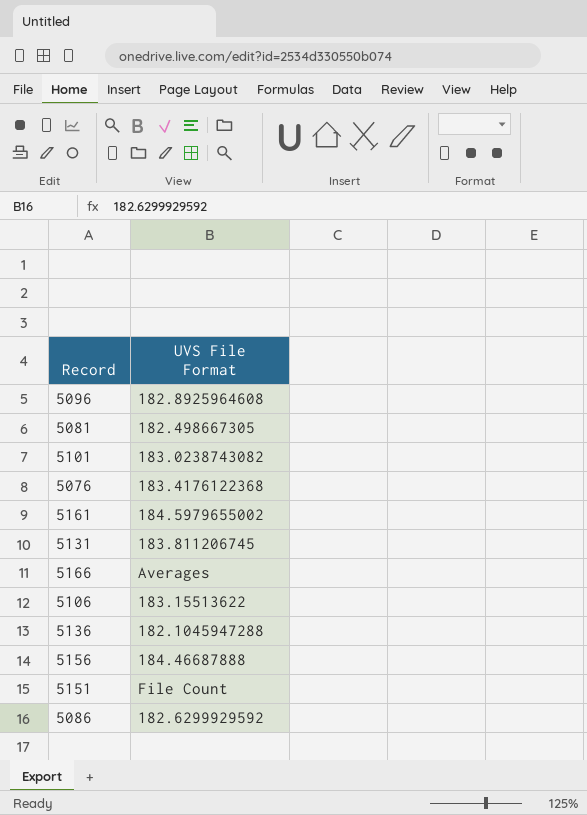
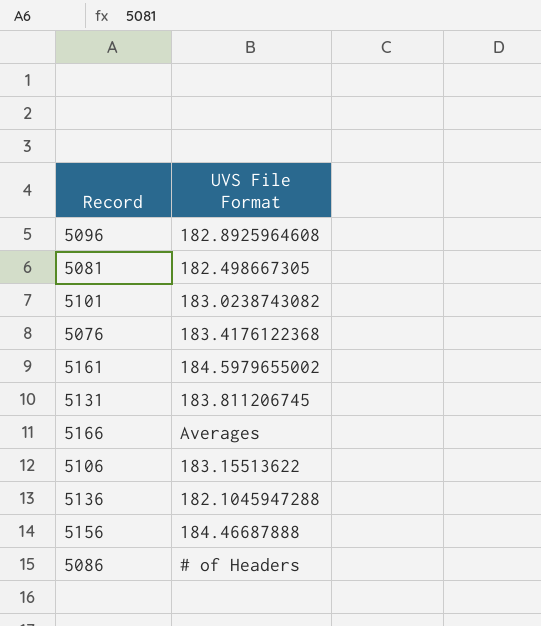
row 5151: File Count -> none
5086 | UVS File Format: 182.6299929592 -> # of Headers

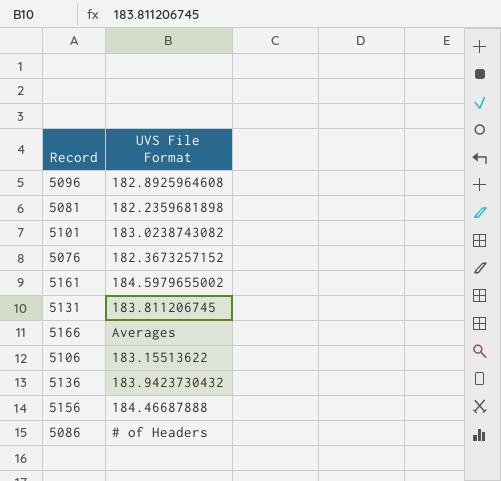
5081 | UVS File Format: 182.498667305 -> 182.2359681898
5076 | UVS File Format: 183.4176122368 -> 182.3673257152
5136 | UVS File Format: 182.1045947288 -> 183.9423730432

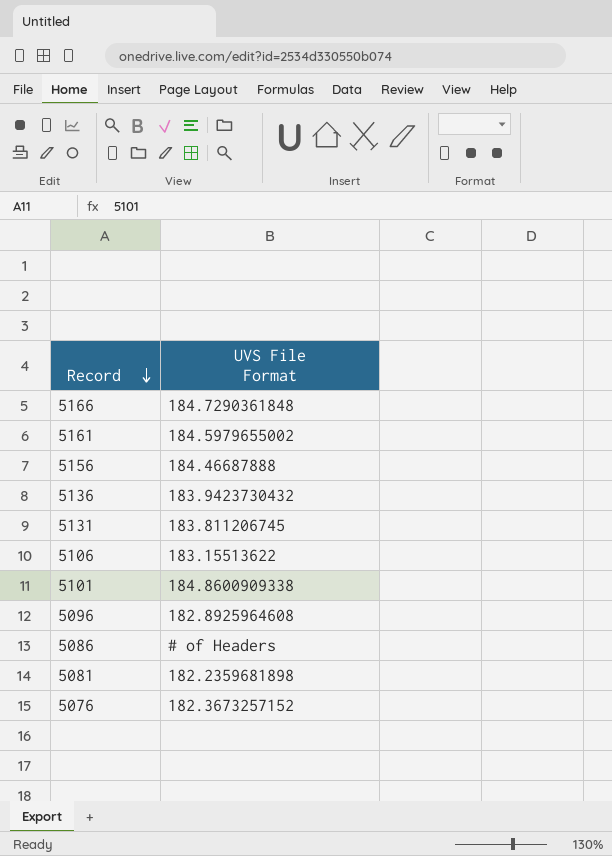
row order: none -> Record descending
5166 | UVS File Format: Averages -> 184.7290361848
5101 | UVS File Format: 183.0238743082 -> 184.8600909338

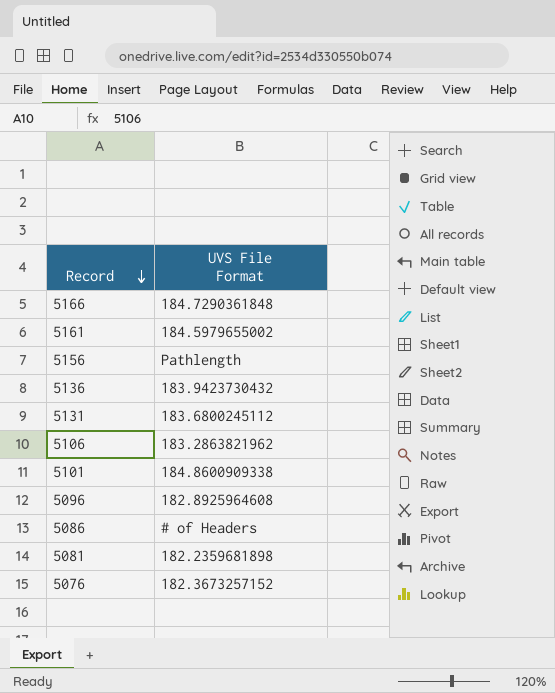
5156 | UVS File Format: 184.46687888 -> Pathlength
5131 | UVS File Format: 183.811206745 -> 183.6800245112
5106 | UVS File Format: 183.15513622 -> 183.2863821962

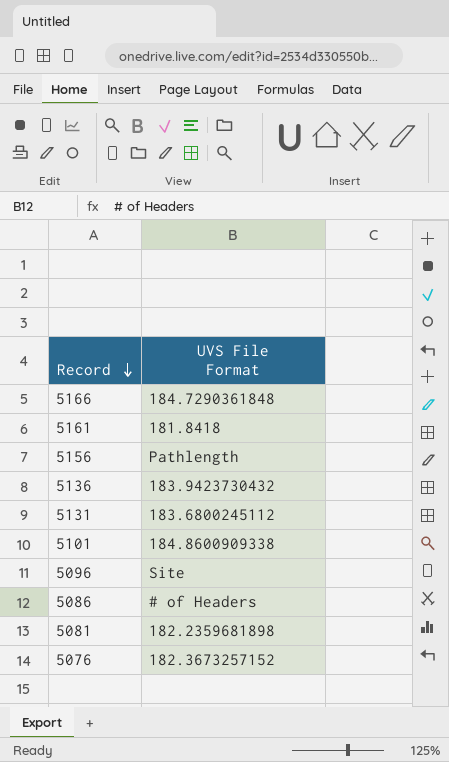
row 5106: 183.2863821962 -> none
5161 | UVS File Format: 184.5979655002 -> 181.8418
5096 | UVS File Format: 182.8925964608 -> Site

